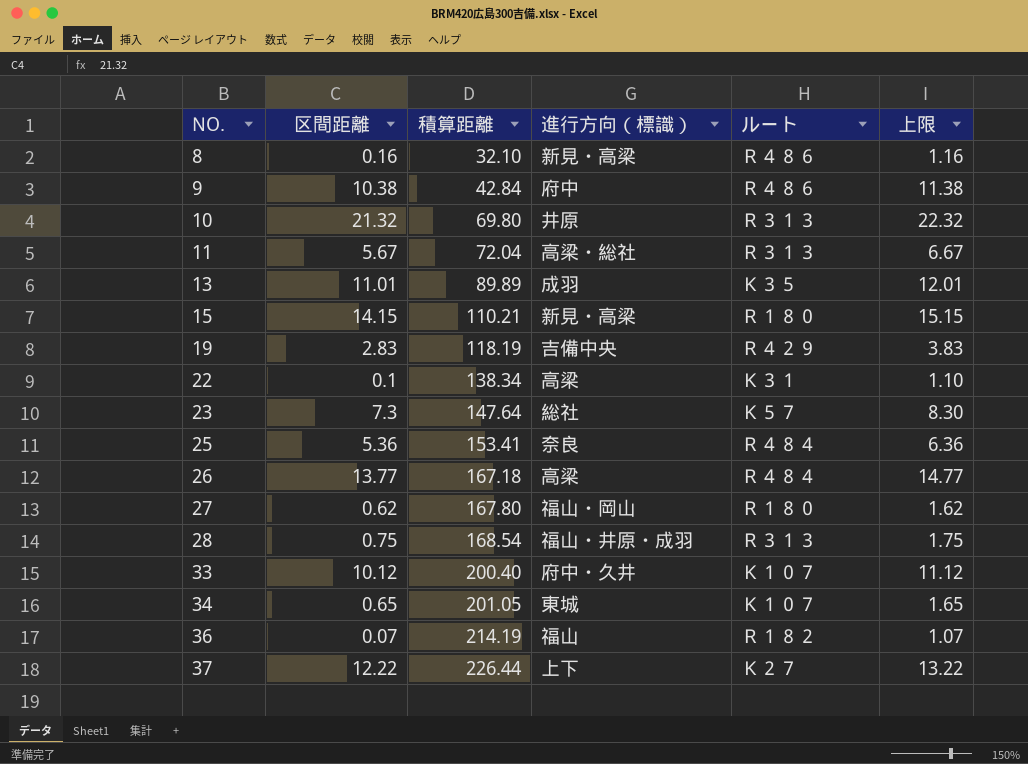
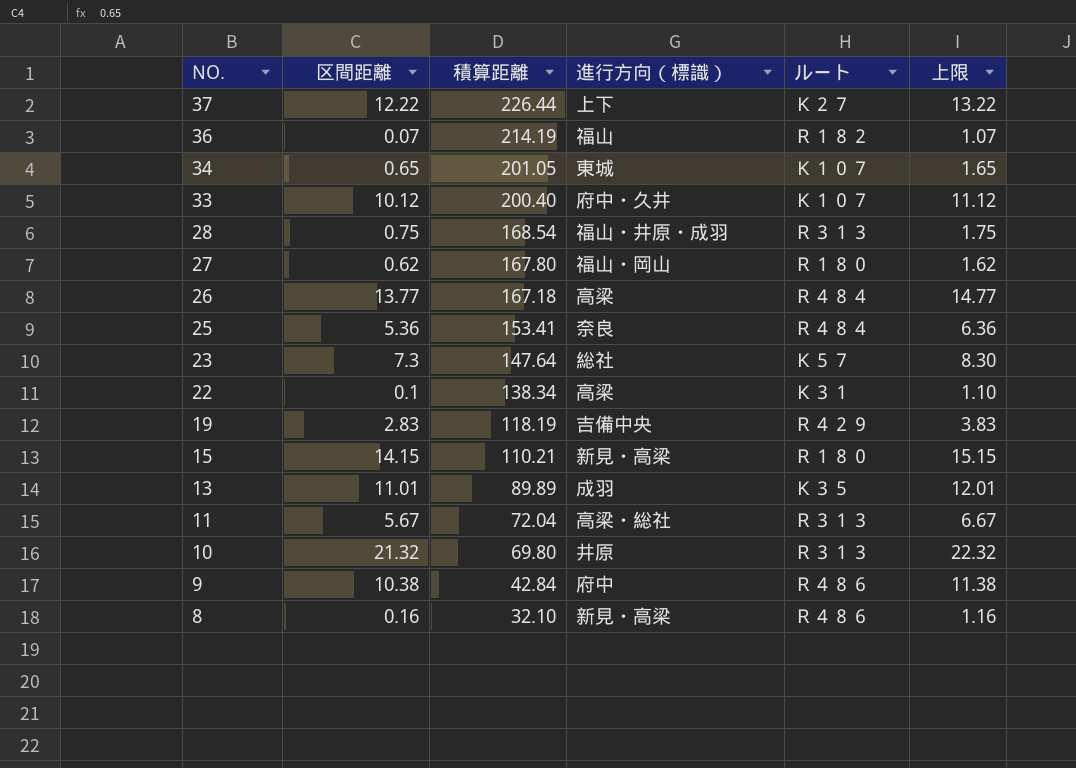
row order: NO. ascending -> NO. descending

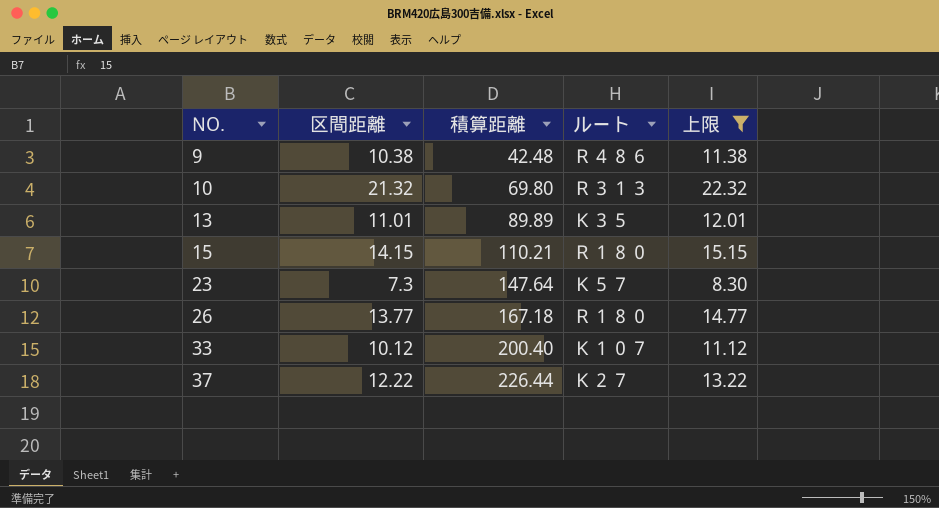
filter: none -> 上限 >= 8.30
row order: NO. descending -> NO. ascending
column 進行方向（標識） | position: 4 -> none
9 | 積算距離: 42.84 -> 42.48
26 | ルート: Ｒ４８４ -> Ｒ１８０

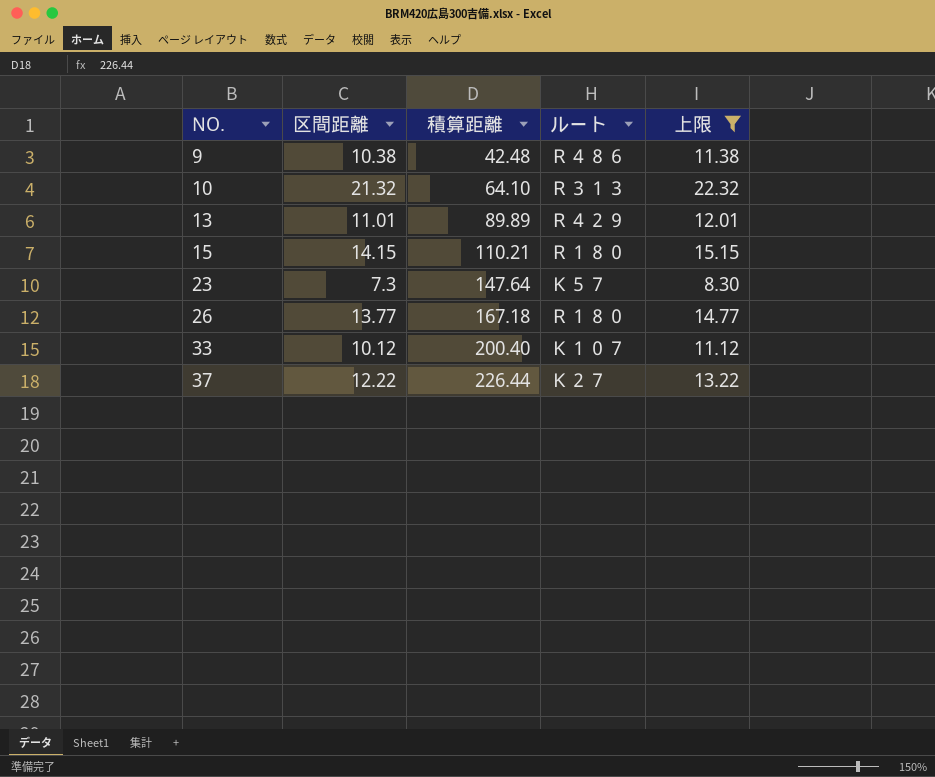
10 | 積算距離: 69.80 -> 64.10
13 | ルート: Ｋ３５ -> Ｒ４２９

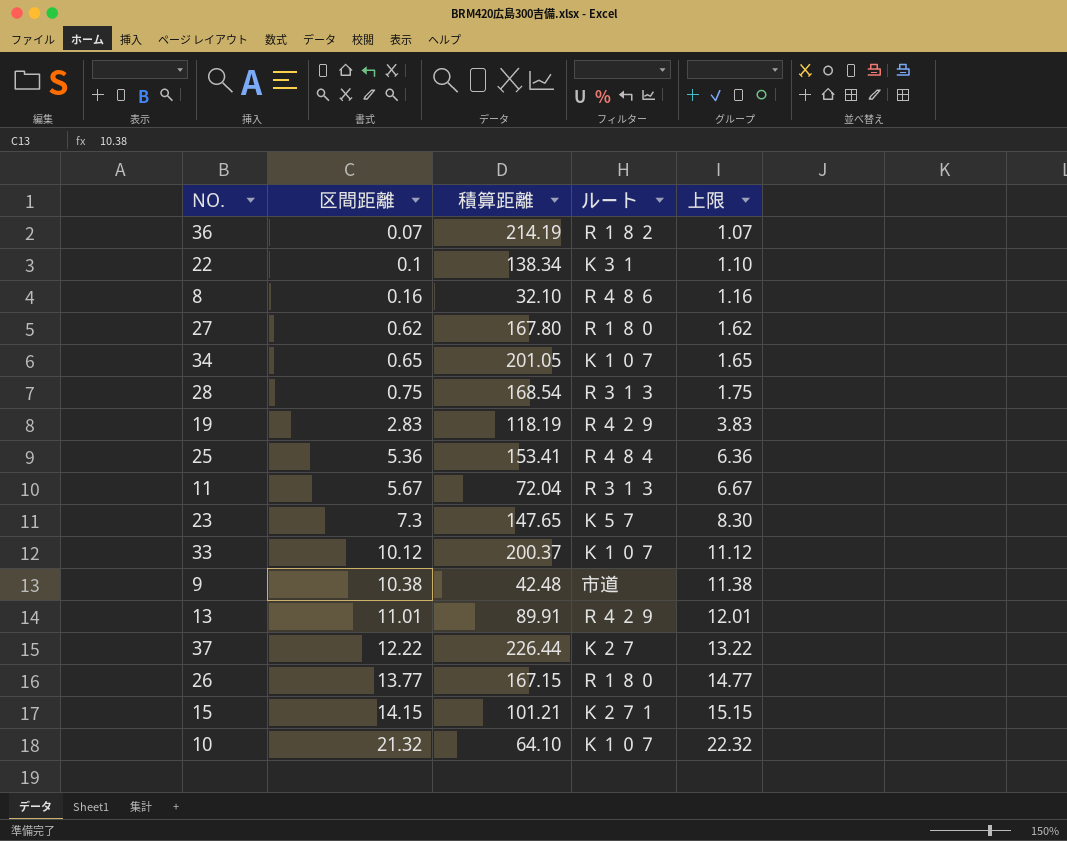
filter: 上限 >= 8.30 -> none
row order: NO. ascending -> 区間距離 ascending
23 | 積算距離: 147.64 -> 147.65
33 | 積算距離: 200.40 -> 200.37
9 | ルート: Ｒ４８６ -> 市道
13 | 積算距離: 89.89 -> 89.91
26 | 積算距離: 167.18 -> 167.15
15 | 積算距離: 110.21 -> 101.21
15 | ルート: Ｒ１８０ -> Ｋ２７１
10 | ルート: Ｒ３１３ -> Ｋ１０７

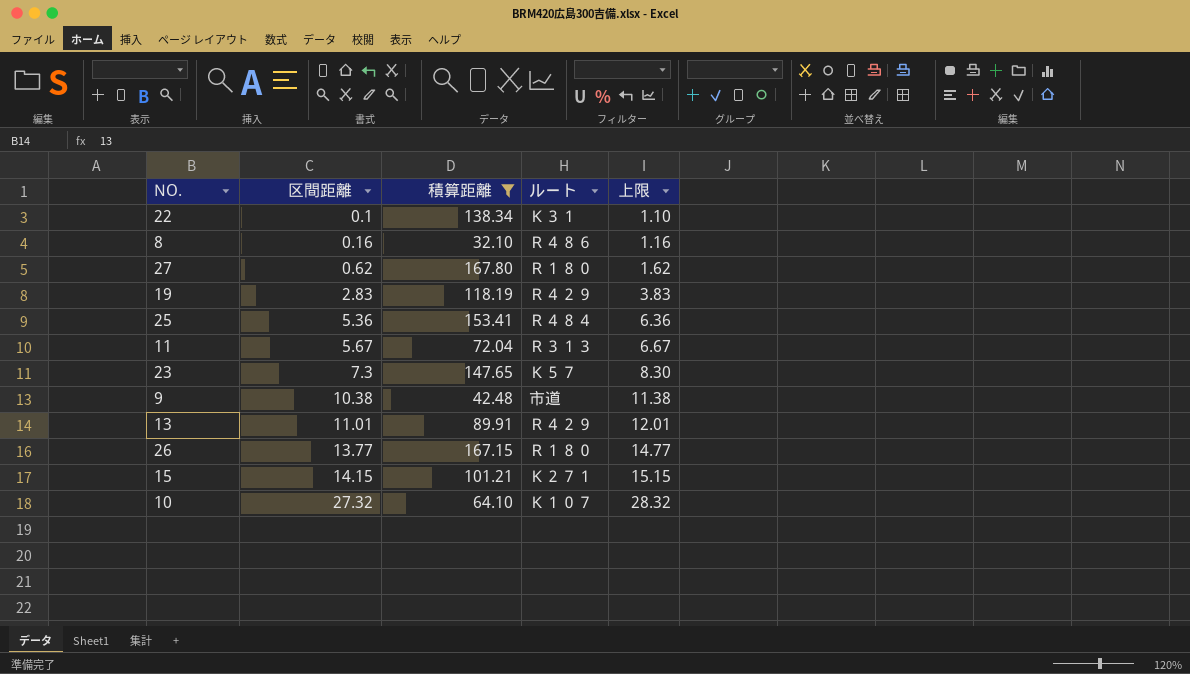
filter: none -> 積算距離 <= 167.80
10 | 区間距離: 21.32 -> 27.32
10 | 上限: 22.32 -> 28.32

